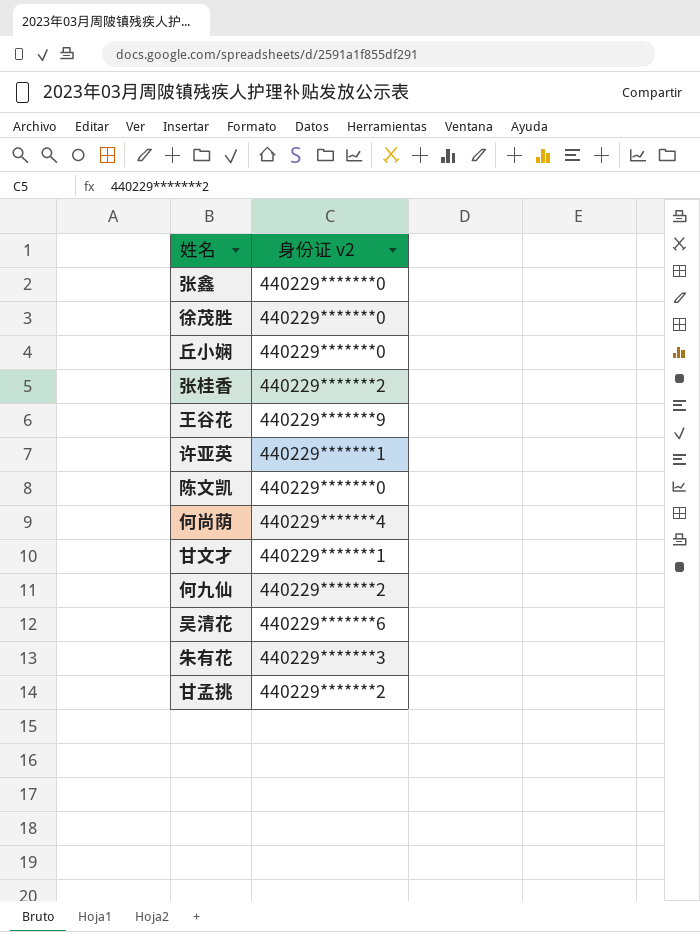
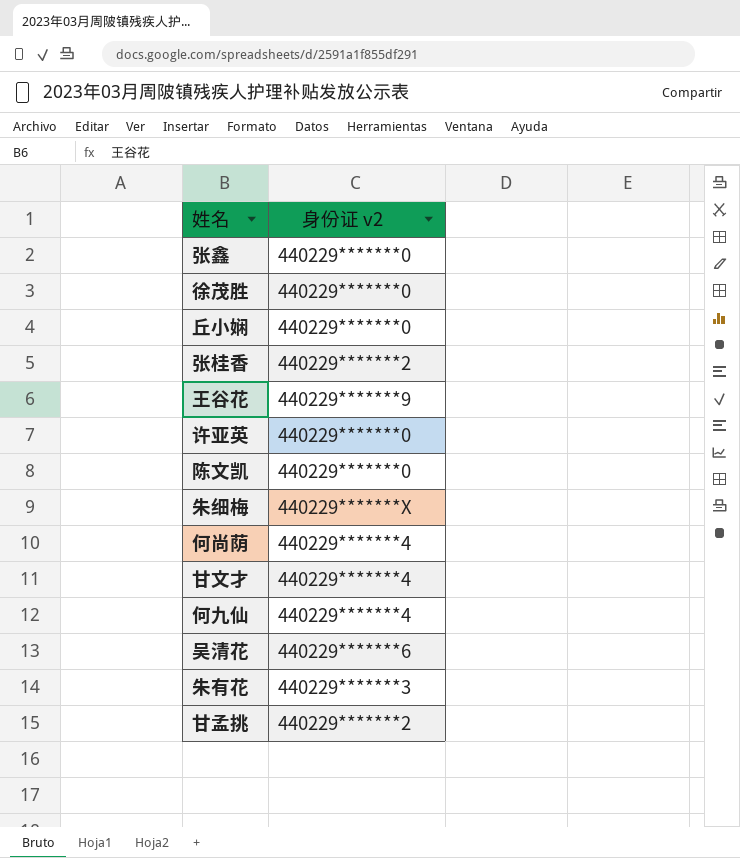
许亚英 | 身份证 v2: 440229*******1 -> 440229*******0
row 朱细梅: none -> 440229*******X
甘文才 | 身份证 v2: 440229*******1 -> 440229*******4
何九仙 | 身份证 v2: 440229*******2 -> 440229*******4

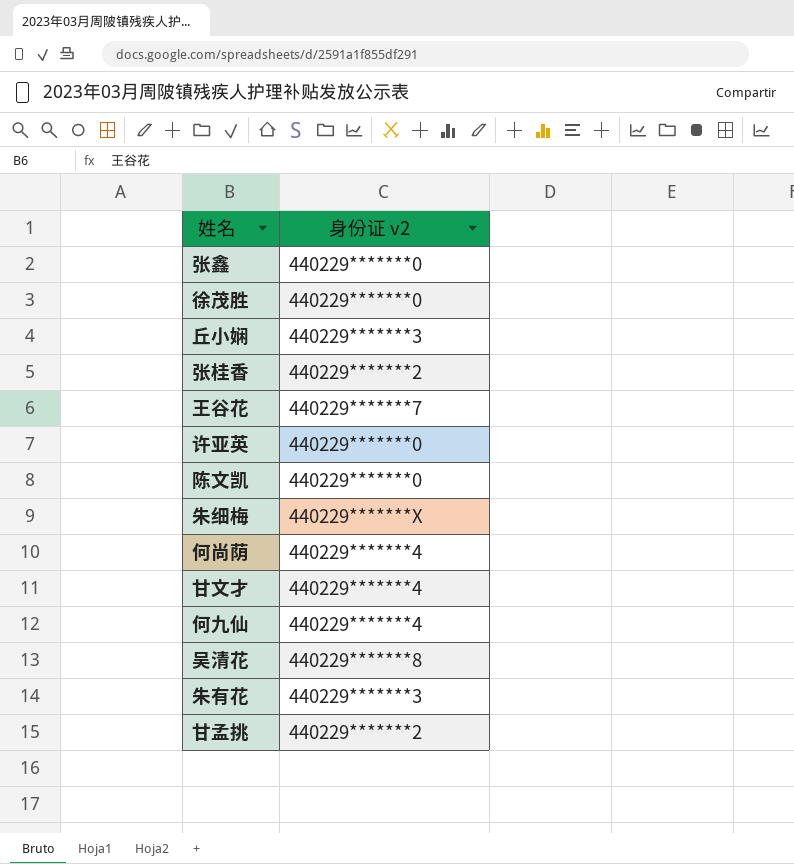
丘小娴 | 身份证 v2: 440229*******0 -> 440229*******3
王谷花 | 身份证 v2: 440229*******9 -> 440229*******7
吴清花 | 身份证 v2: 440229*******6 -> 440229*******8

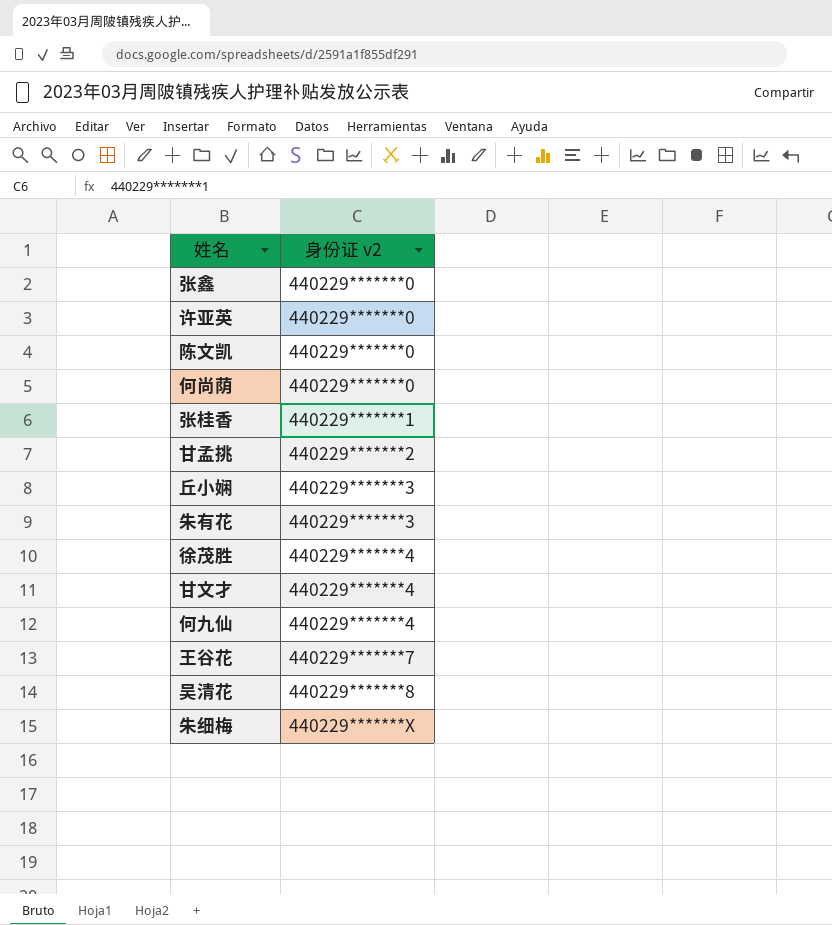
row order: none -> 身份证 v2 ascending
何尚荫 | 身份证 v2: 440229*******4 -> 440229*******0
张桂香 | 身份证 v2: 440229*******2 -> 440229*******1
徐茂胜 | 身份证 v2: 440229*******0 -> 440229*******4

